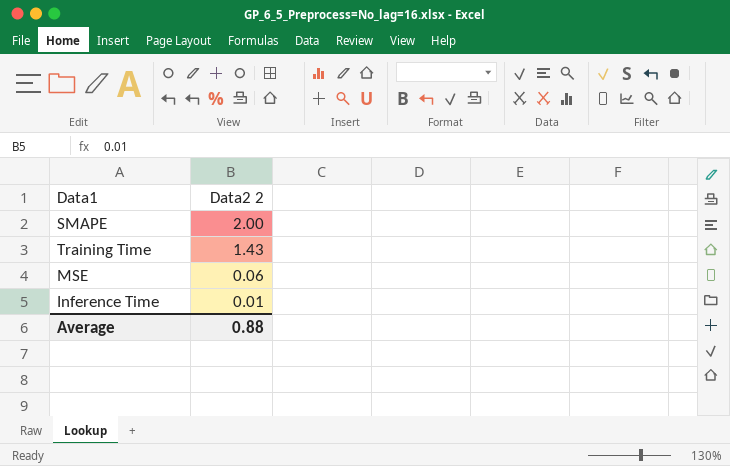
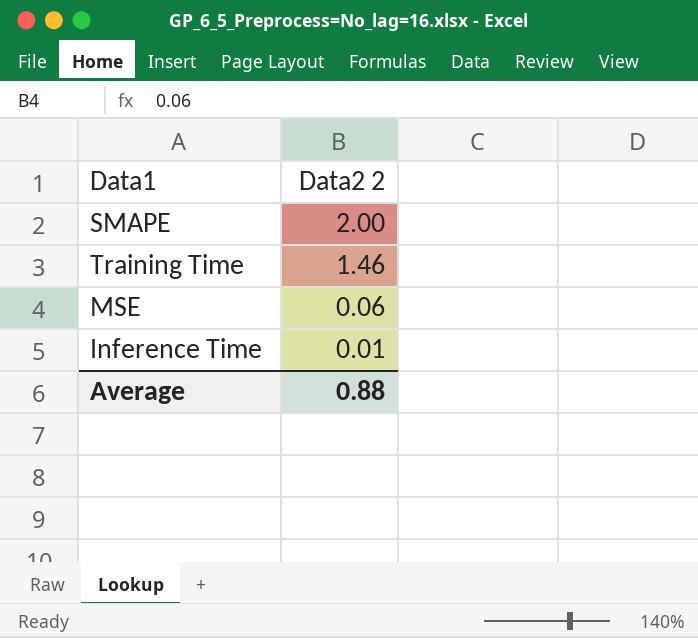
Training Time | Data2 2: 1.43 -> 1.46

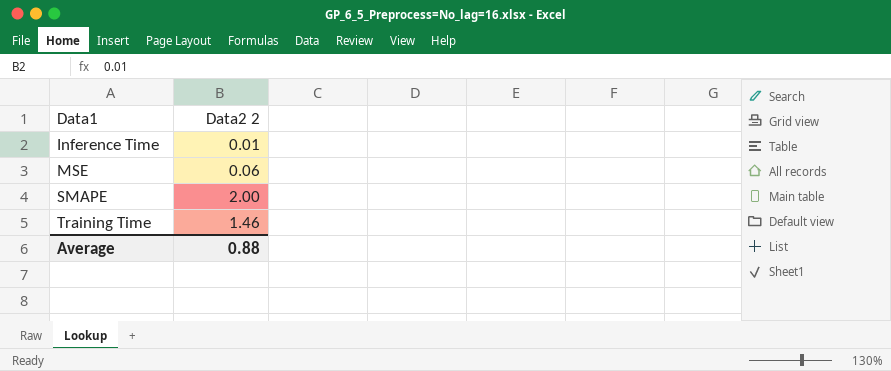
row order: Data2 2 descending -> Data1 ascending

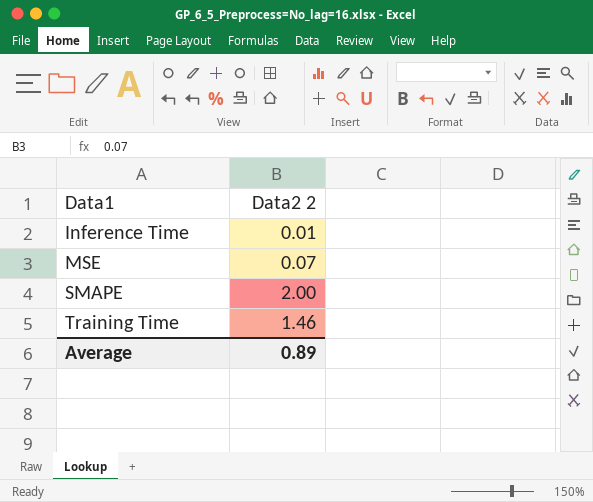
MSE | Data2 2: 0.06 -> 0.07
Average | Data2 2: 0.88 -> 0.89

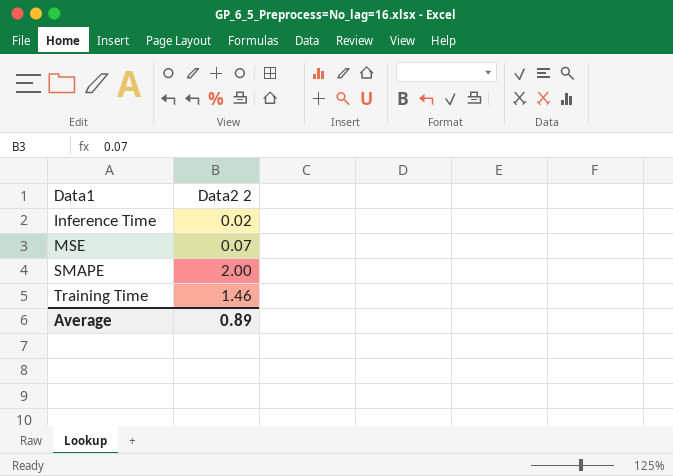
Inference Time | Data2 2: 0.01 -> 0.02

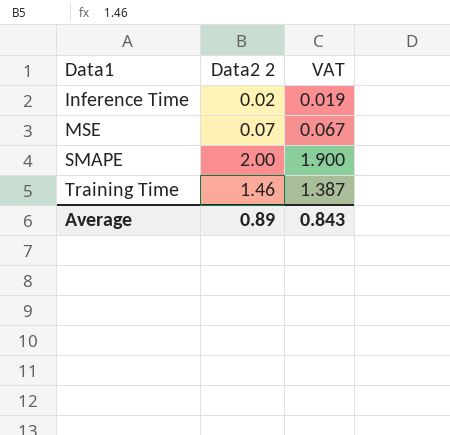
column VAT | formula: none -> [Data2 2] * 0.95

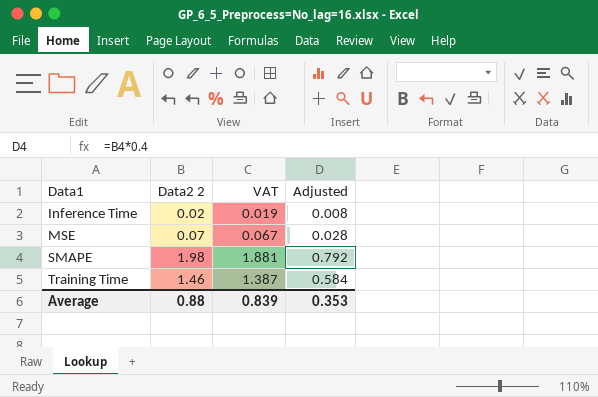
column Adjusted | formula: none -> [Data2 2] * 0.4
SMAPE | Data2 2: 2.00 -> 1.98
SMAPE | VAT: 1.900 -> 1.881
Average | Data2 2: 0.89 -> 0.88
Average | VAT: 0.843 -> 0.839

